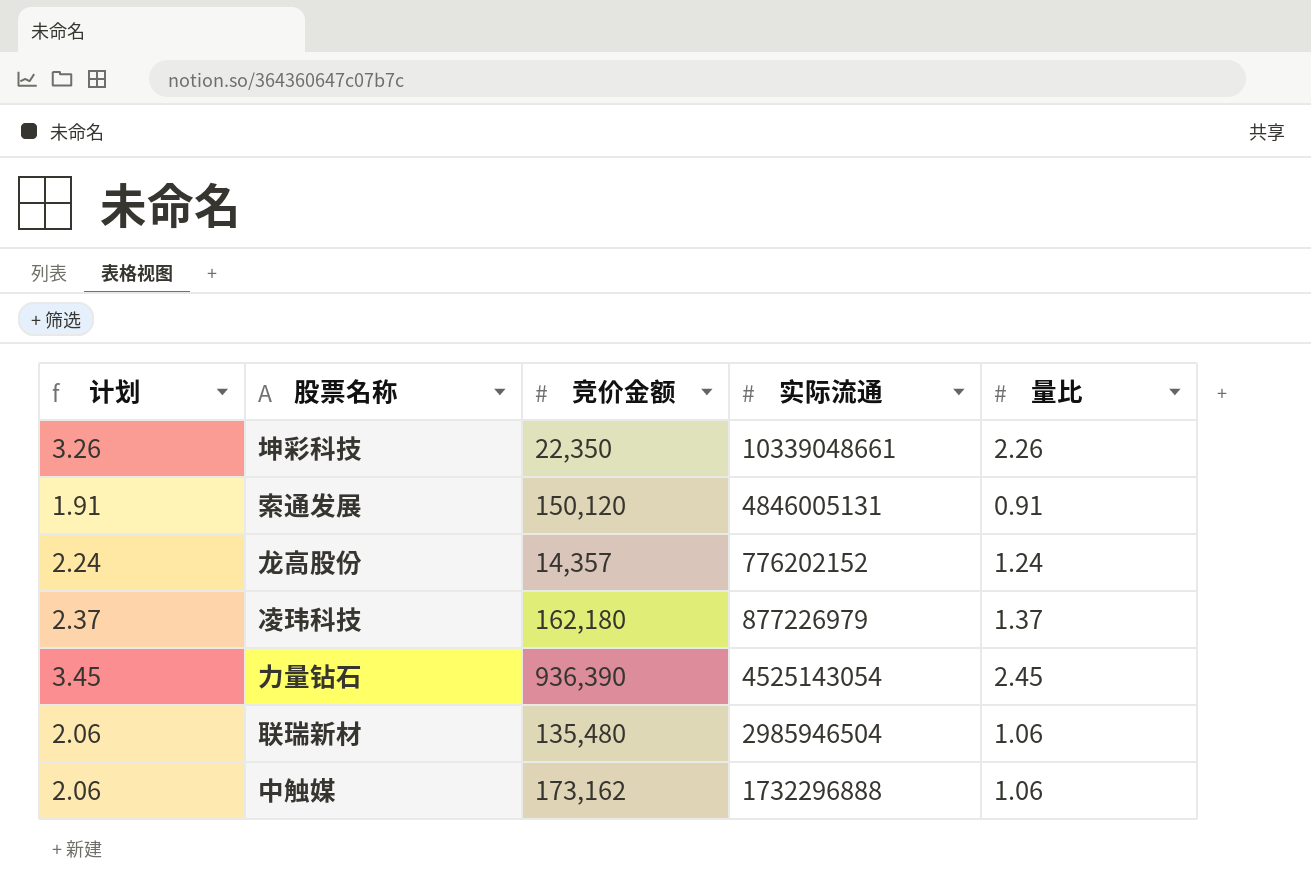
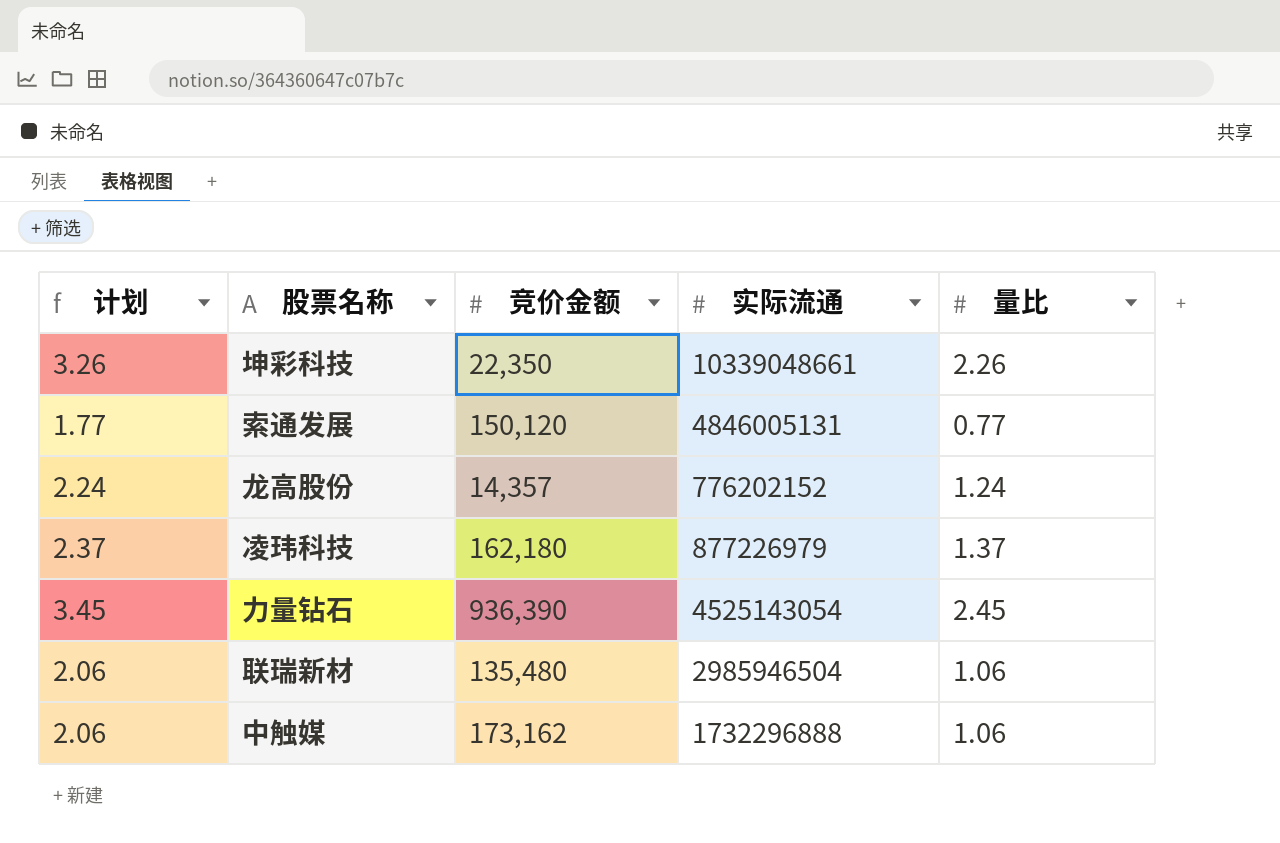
索通发展 | 计划: 1.91 -> 1.77
索通发展 | 量比: 0.91 -> 0.77

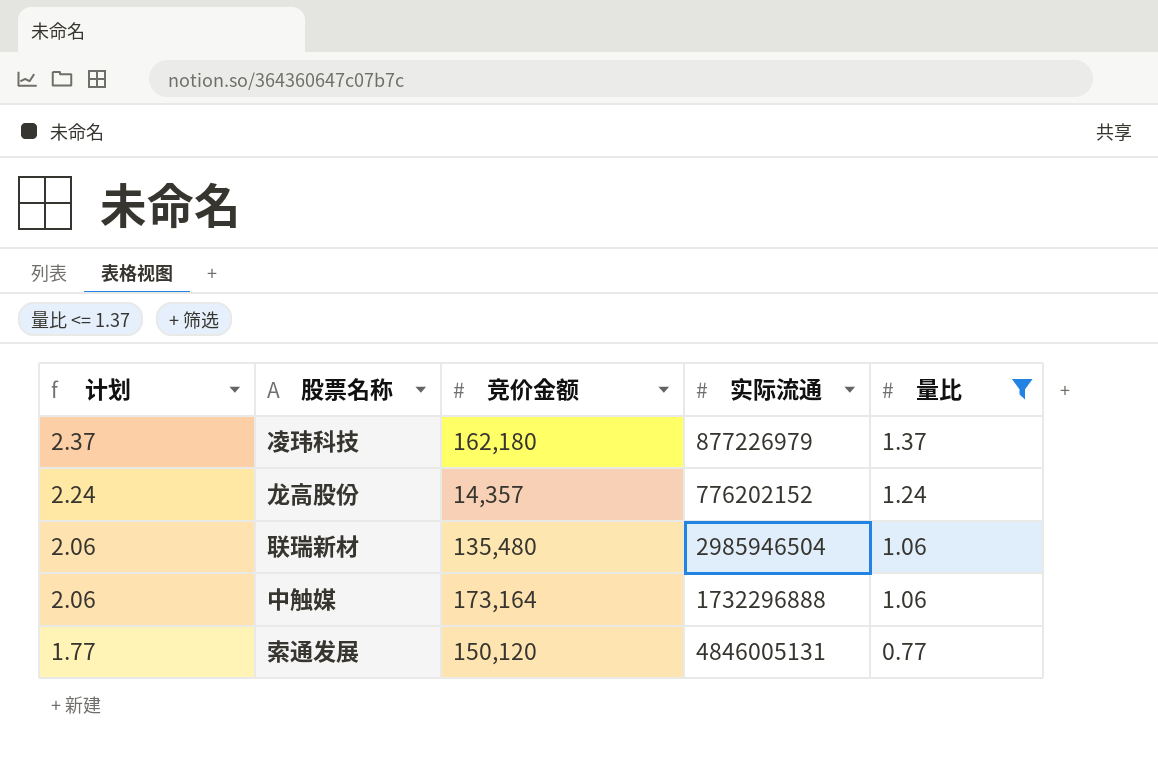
filter: none -> 量比 <= 1.37
row order: none -> 计划 descending
中触媒 | 竞价金额: 173,162 -> 173,164

